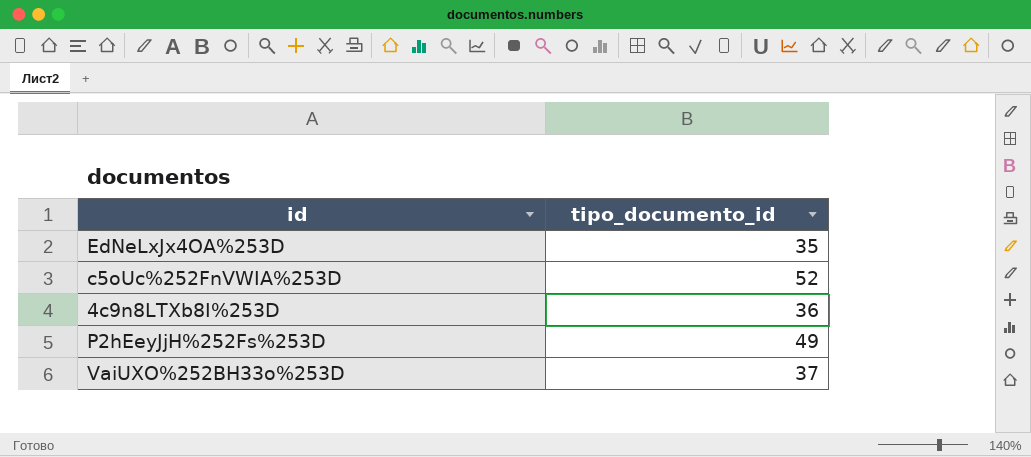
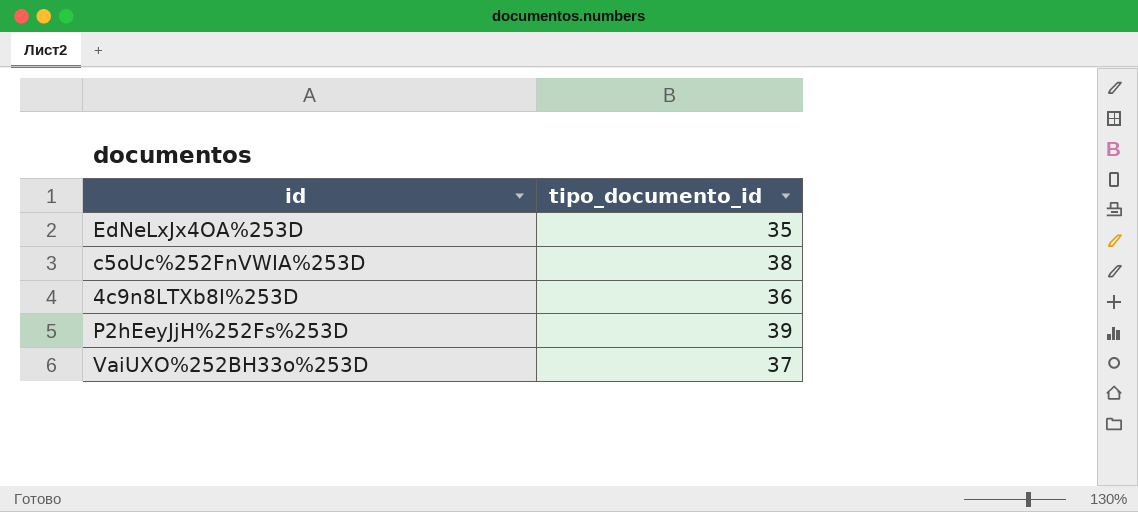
c5oUc%252FnVWIA%253D | tipo_documento_id: 52 -> 38
P2hEeyJjH%252Fs%253D | tipo_documento_id: 49 -> 39

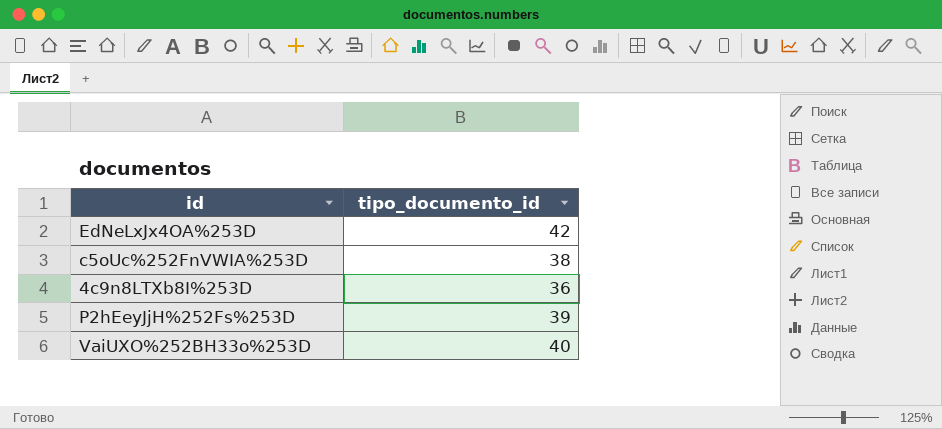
EdNeLxJx4OA%253D | tipo_documento_id: 35 -> 42
VaiUXO%252BH33o%253D | tipo_documento_id: 37 -> 40

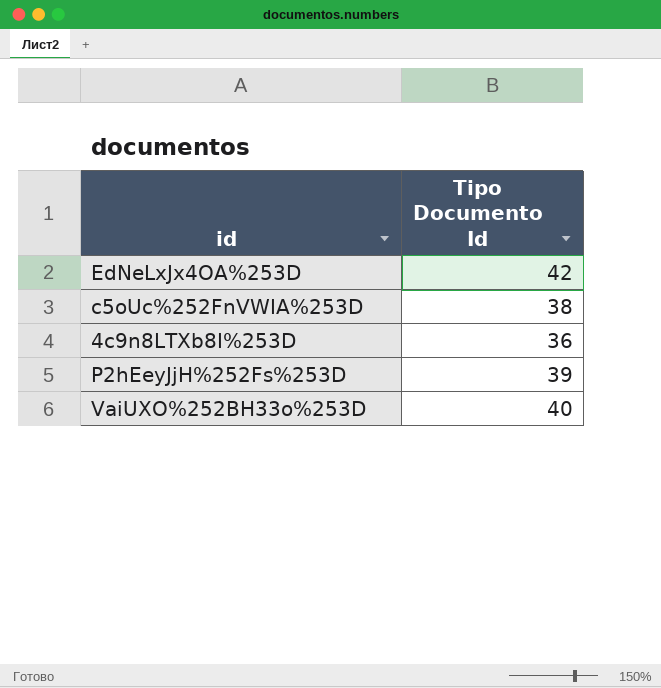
column name: tipo_documento_id -> Tipo Documento Id

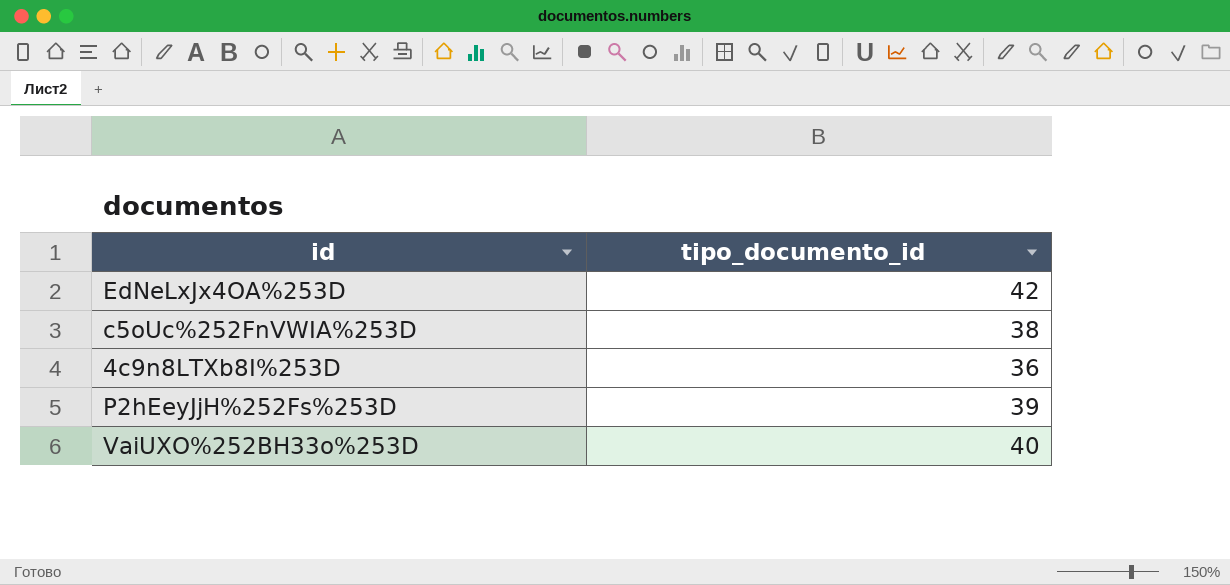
column name: Tipo Documento Id -> tipo_documento_id

